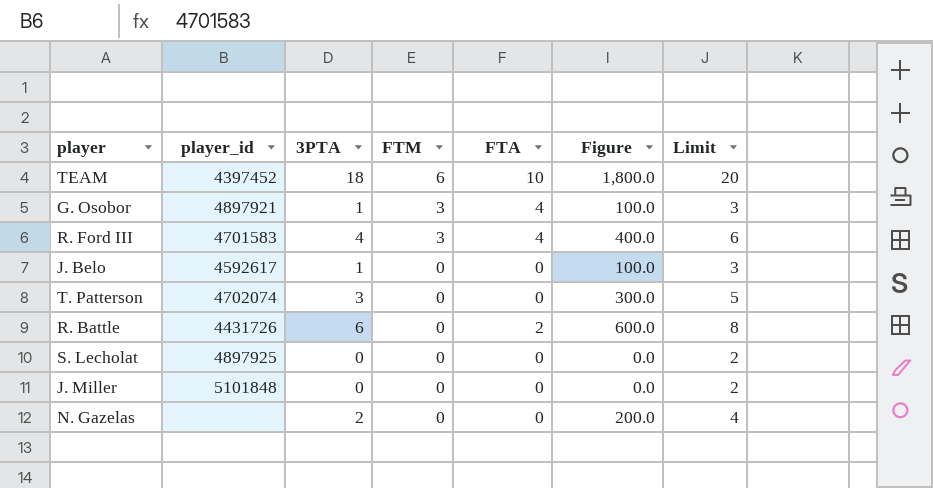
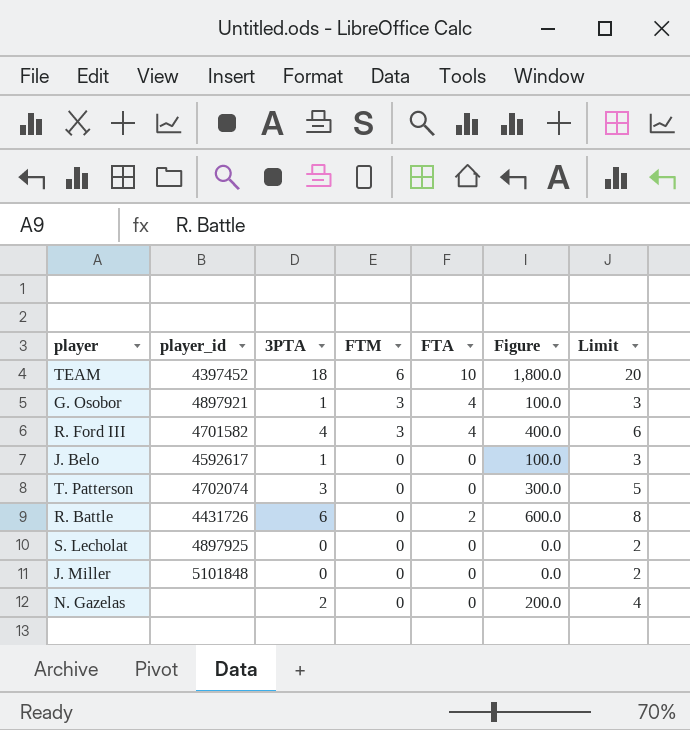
R. Ford III | player_id: 4701583 -> 4701582

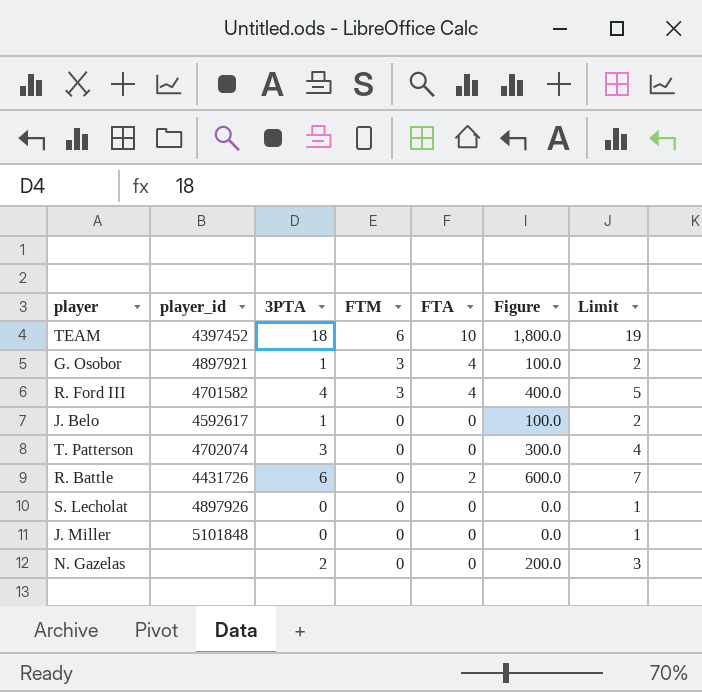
column Limit | formula: [3PTA] + 2 -> [3PTA] + 1
S. Lecholat | player_id: 4897925 -> 4897926

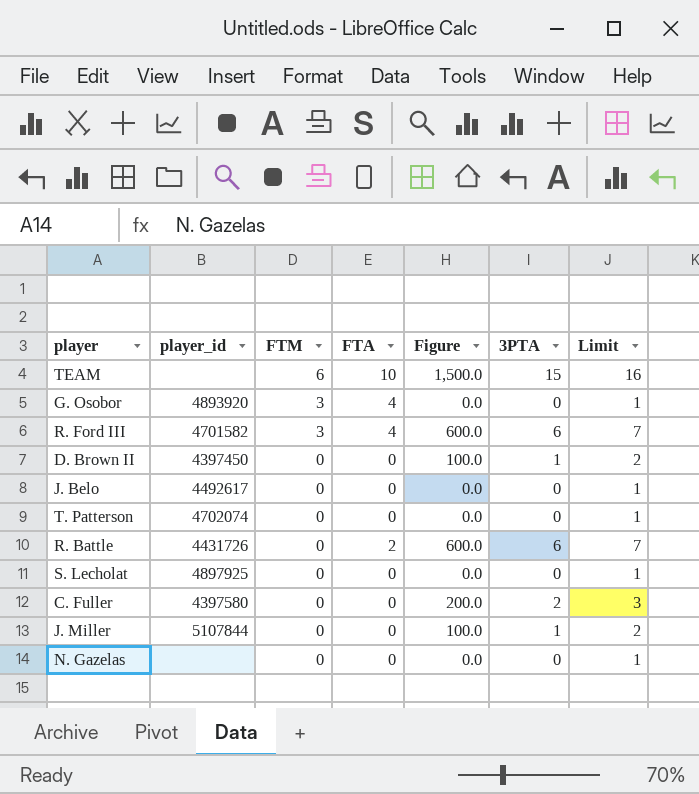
column 3PTA | position: 3 -> 6
TEAM | player_id: 4397452 -> none
TEAM | Figure: 1,800.0 -> 1,500.0
TEAM | 3PTA: 18 -> 15
TEAM | Limit: 19 -> 16
G. Osobor | player_id: 4897921 -> 4893920
G. Osobor | Figure: 100.0 -> 0.0
G. Osobor | 3PTA: 1 -> 0
G. Osobor | Limit: 2 -> 1
R. Ford III | Figure: 400.0 -> 600.0
R. Ford III | 3PTA: 4 -> 6
R. Ford III | Limit: 5 -> 7
row D. Brown II: none -> 4397450 | 0 | 0 | 100.0 | 1 | 2
J. Belo | player_id: 4592617 -> 4492617
J. Belo | Figure: 100.0 -> 0.0
J. Belo | 3PTA: 1 -> 0
J. Belo | Limit: 2 -> 1
T. Patterson | Figure: 300.0 -> 0.0
T. Patterson | 3PTA: 3 -> 0
T. Patterson | Limit: 4 -> 1
S. Lecholat | player_id: 4897926 -> 4897925
row C. Fuller: none -> 4397580 | 0 | 0 | 200.0 | 2 | 3
J. Miller | player_id: 5101848 -> 5107844
J. Miller | Figure: 0.0 -> 100.0
J. Miller | 3PTA: 0 -> 1
J. Miller | Limit: 1 -> 2
N. Gazelas | Figure: 200.0 -> 0.0
N. Gazelas | 3PTA: 2 -> 0
N. Gazelas | Limit: 3 -> 1

